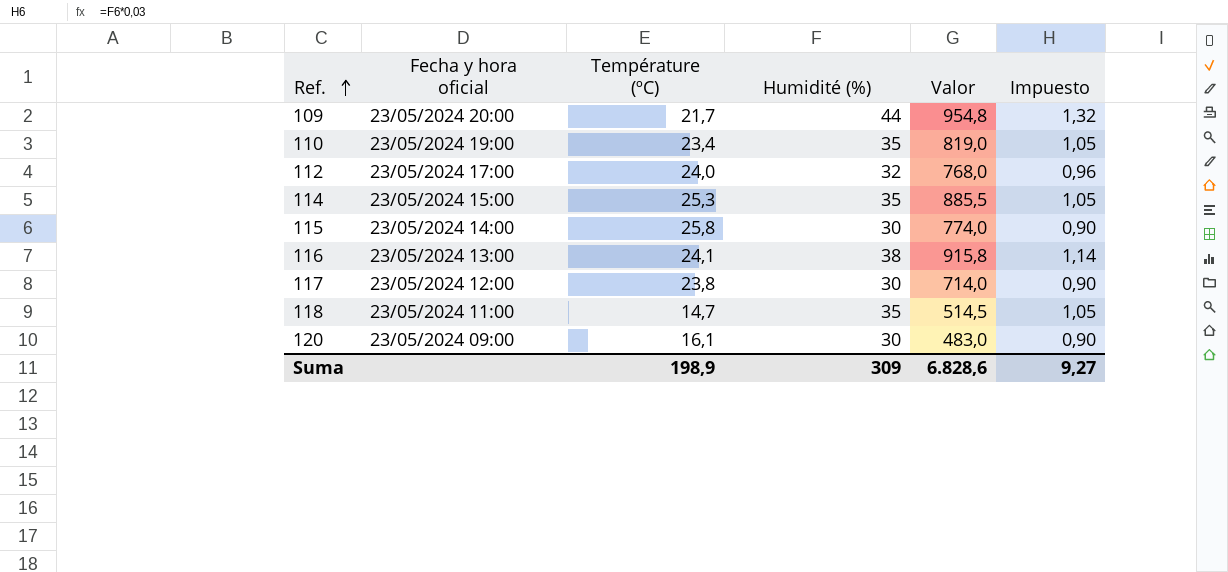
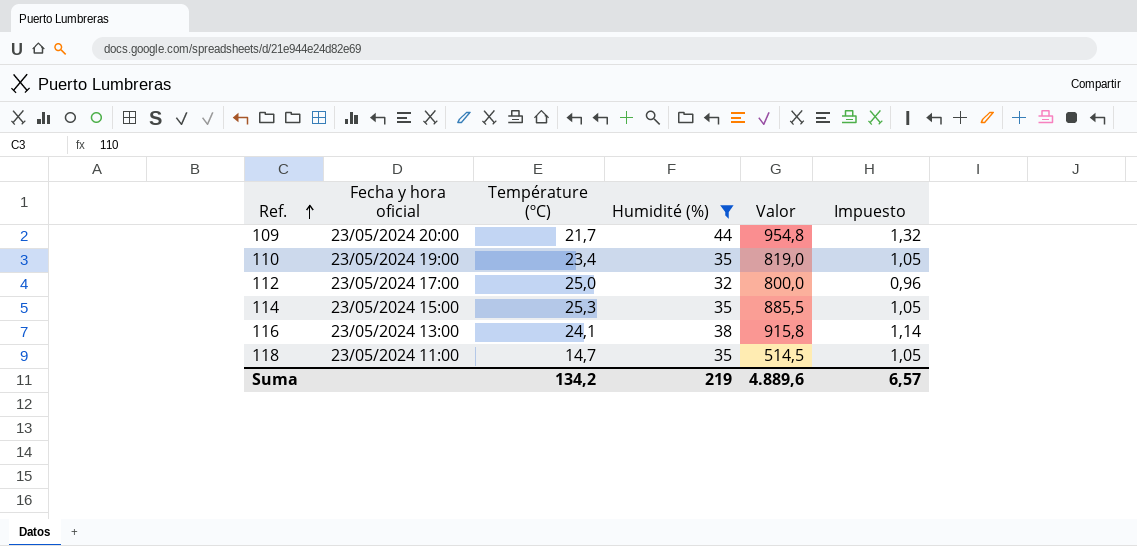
filter: none -> Humidité (%) != 30
112 | Température (ºC): 24,0 -> 25,0
112 | Valor: 768,0 -> 800,0
Suma | Température (ºC): 198,9 -> 134,2
Suma | Humidité (%): 309 -> 219
Suma | Valor: 6.828,6 -> 4.889,6
Suma | Impuesto: 9,27 -> 6,57

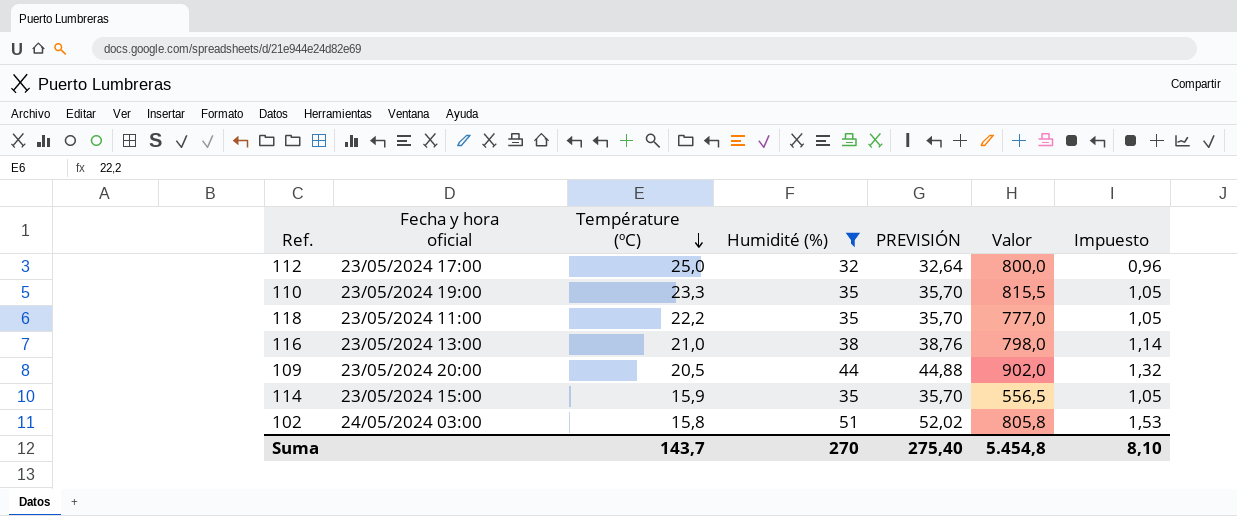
row order: Ref. ascending -> Température (ºC) descending
column PREVISIÓN | formula: none -> [Humidité (%)] * 1,02
110 | Température (ºC): 23,4 -> 23,3
110 | Valor: 819,0 -> 815,5
118 | Température (ºC): 14,7 -> 22,2
118 | Valor: 514,5 -> 777,0
116 | Température (ºC): 24,1 -> 21,0
116 | Valor: 915,8 -> 798,0
109 | Température (ºC): 21,7 -> 20,5
109 | Valor: 954,8 -> 902,0
114 | Température (ºC): 25,3 -> 15,9
114 | Valor: 885,5 -> 556,5
row 102: none -> 24/05/2024 03:00 | 15,8 | 51 | 52,02 | 805,8 | 1,53
Suma | Température (ºC): 134,2 -> 143,7
Suma | Humidité (%): 219 -> 270
Suma | Valor: 4.889,6 -> 5.454,8
Suma | Impuesto: 6,57 -> 8,10

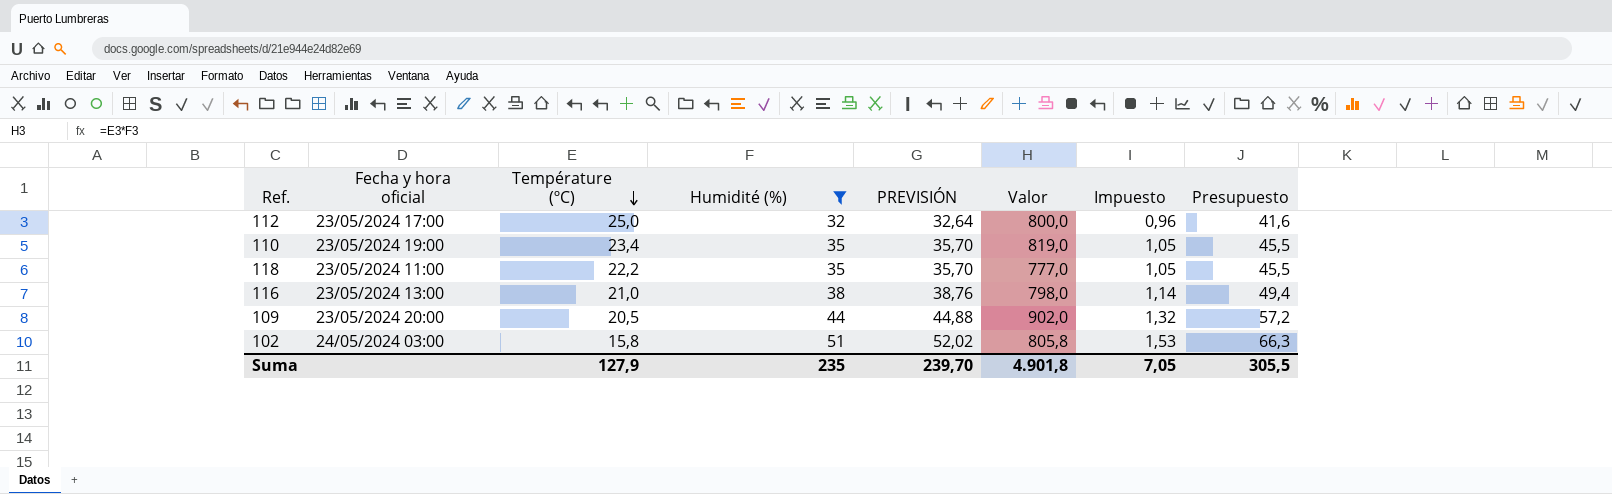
column Presupuesto | formula: none -> [Humidité (%)] * 1,3
row 114: 23/05/2024 15:00 | 15,9 | 35 | 35,70 | 556,5 | 1,05 -> none
110 | Température (ºC): 23,3 -> 23,4
110 | Valor: 815,5 -> 819,0
Suma | Température (ºC): 143,7 -> 127,9
Suma | Humidité (%): 270 -> 235
Suma | PREVISIÓN: 275,40 -> 239,70
Suma | Valor: 5.454,8 -> 4.901,8
Suma | Impuesto: 8,10 -> 7,05

